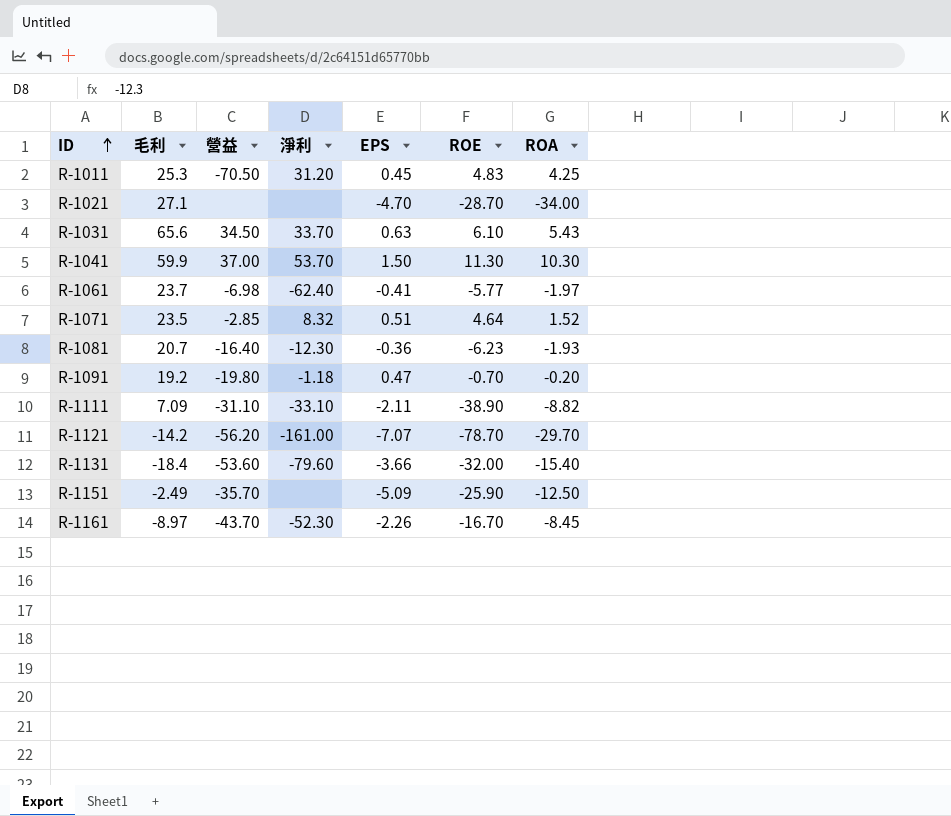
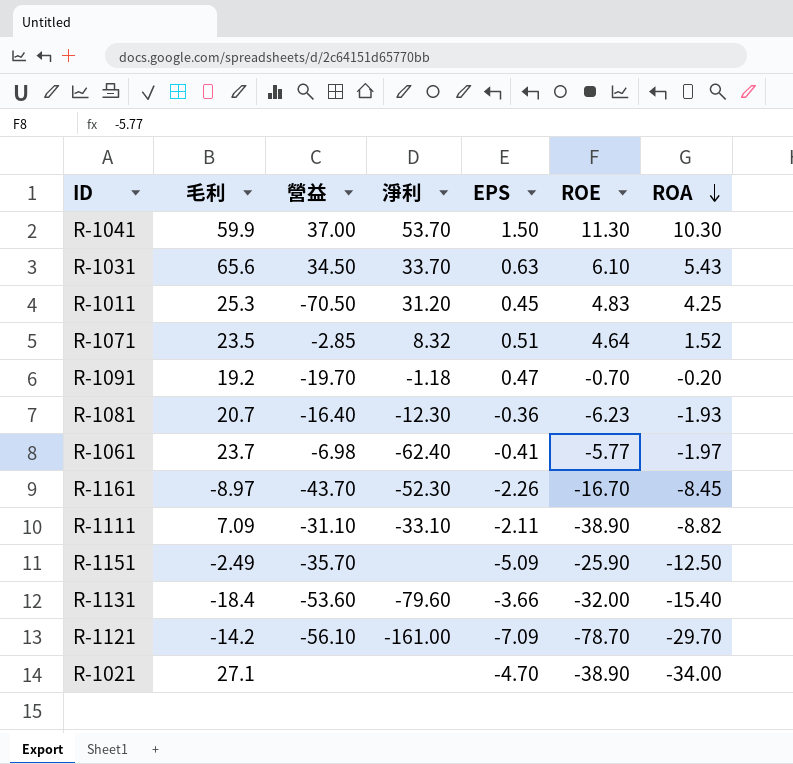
row order: ID ascending -> ROA descending
R-1091 | 營益: -19.80 -> -19.70
R-1121 | 營益: -56.20 -> -56.10
R-1121 | EPS: -7.07 -> -7.09
R-1021 | ROE: -28.70 -> -38.90

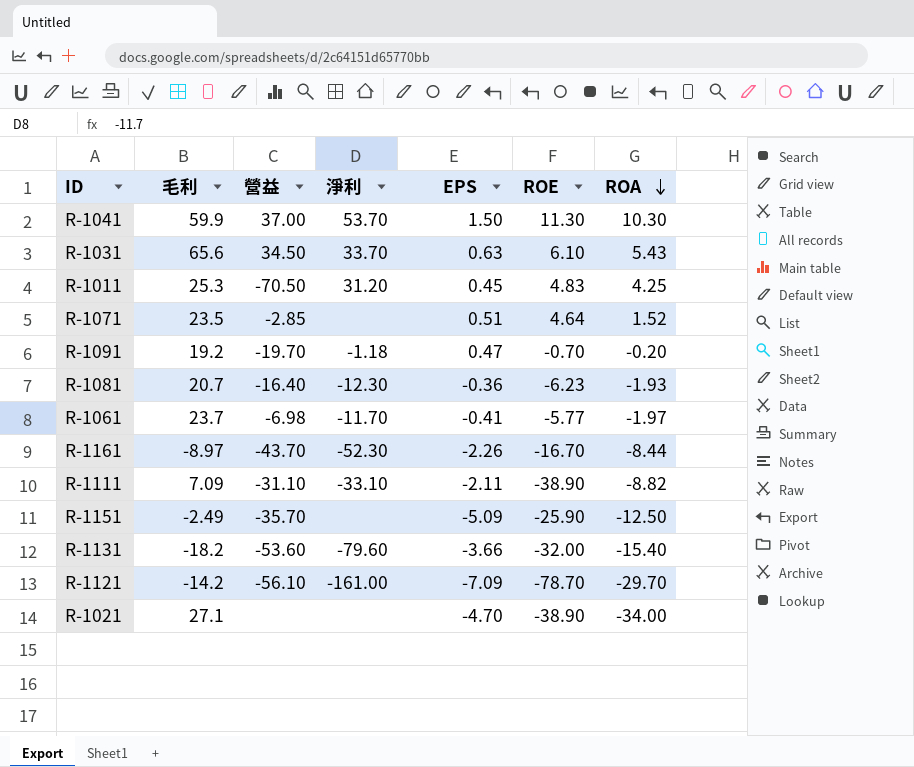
R-1071 | 淨利: 8.32 -> none
R-1061 | 淨利: -62.40 -> -11.70
R-1161 | ROA: -8.45 -> -8.44
R-1131 | 毛利: -18.4 -> -18.2

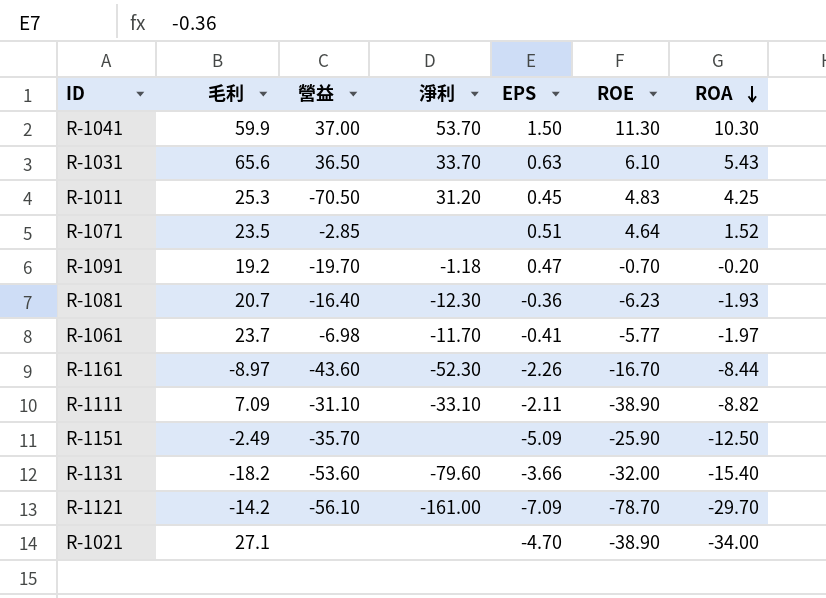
R-1031 | 營益: 34.50 -> 36.50
R-1161 | 營益: -43.70 -> -43.60

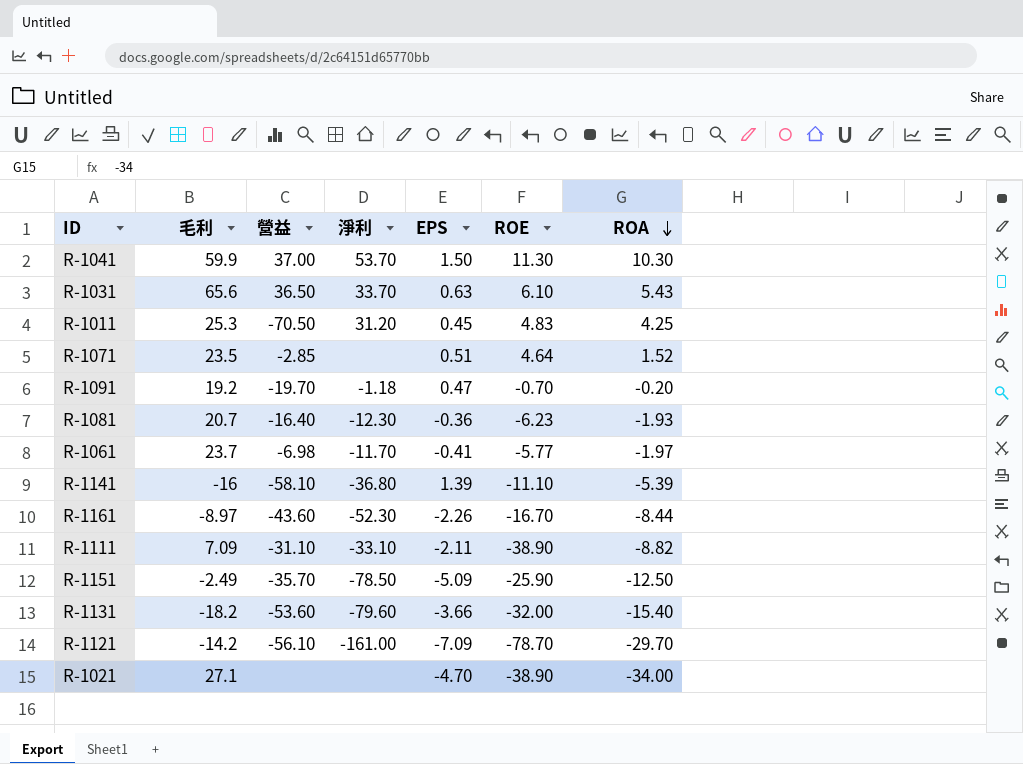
row R-1141: none -> -16 | -58.10 | -36.80 | 1.39 | -11.10 | -5.39
R-1151 | 淨利: none -> -78.50

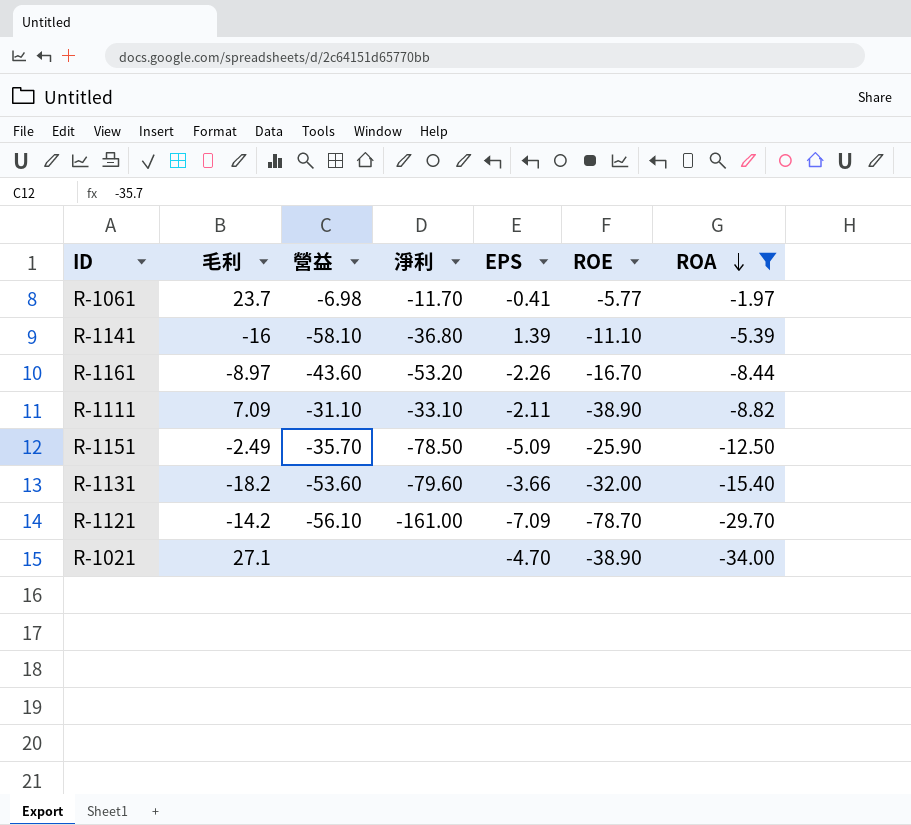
filter: none -> ROA <= -1.97
R-1161 | 淨利: -52.30 -> -53.20

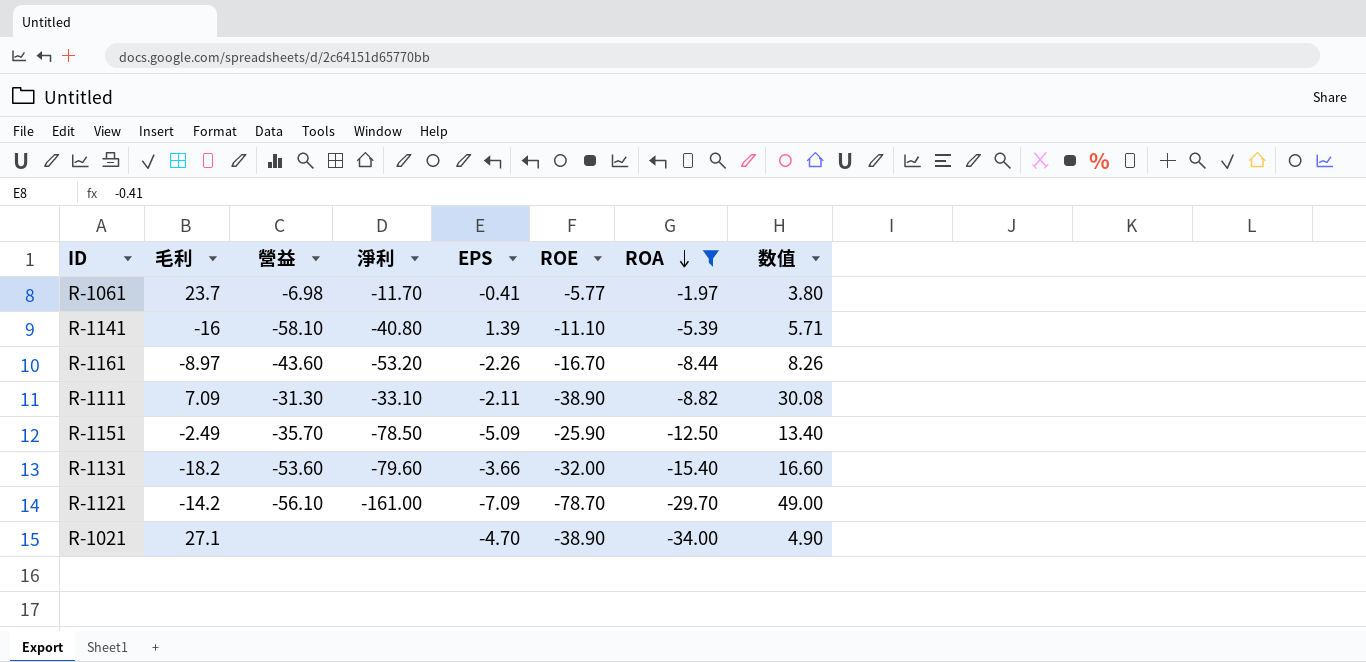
column 数值 | formula: none -> [ROA] - [ROE]
R-1141 | 淨利: -36.80 -> -40.80
R-1111 | 營益: -31.10 -> -31.30

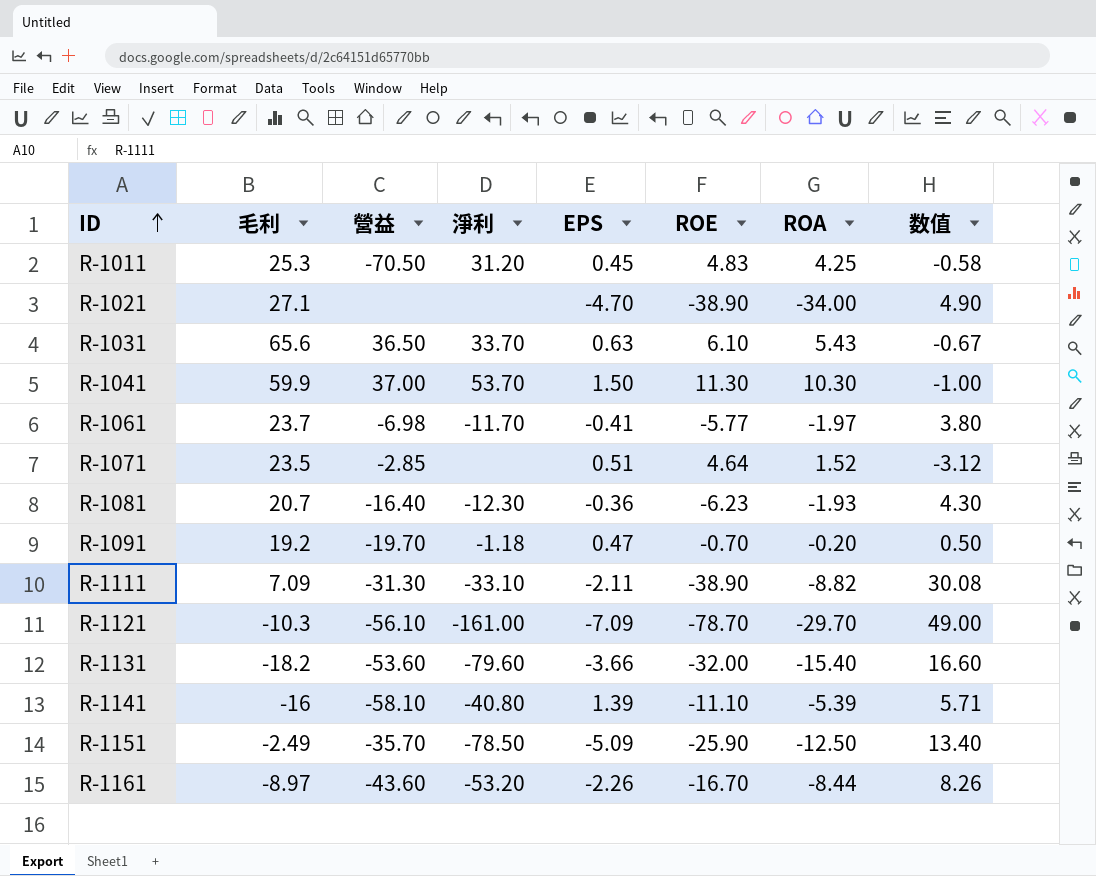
filter: ROA <= -1.97 -> none
row order: ROA descending -> ID ascending
R-1121 | 毛利: -14.2 -> -10.3

